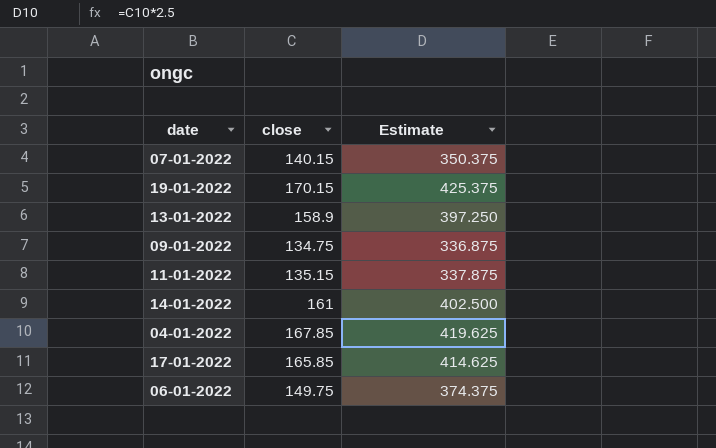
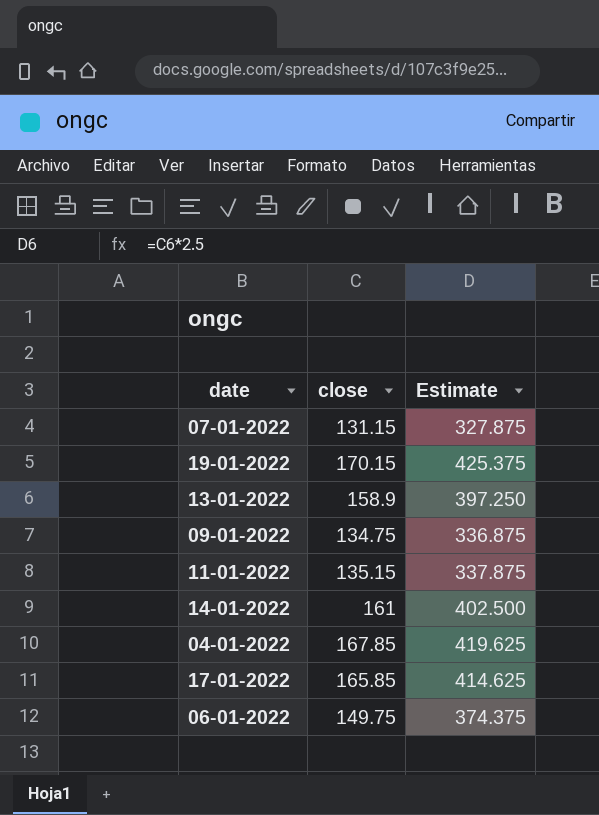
07-01-2022 | close: 140.15 -> 131.15
07-01-2022 | Estimate: 350.375 -> 327.875

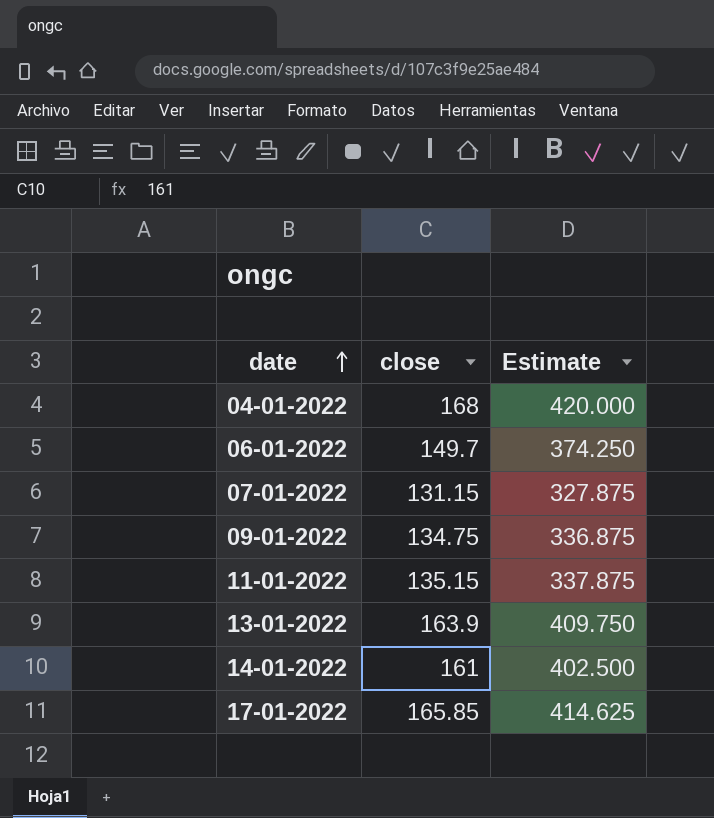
row order: none -> date ascending
row 19-01-2022: 170.15 | 425.375 -> none
04-01-2022 | close: 167.85 -> 168
04-01-2022 | Estimate: 419.625 -> 420.000
06-01-2022 | close: 149.75 -> 149.7
06-01-2022 | Estimate: 374.375 -> 374.250
13-01-2022 | close: 158.9 -> 163.9
13-01-2022 | Estimate: 397.250 -> 409.750

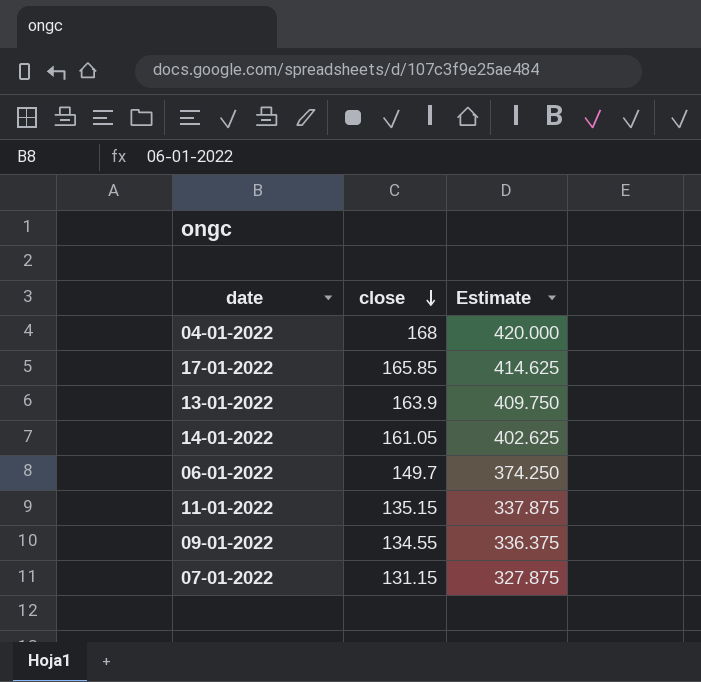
row order: date ascending -> close descending
14-01-2022 | close: 161 -> 161.05
14-01-2022 | Estimate: 402.500 -> 402.625
09-01-2022 | close: 134.75 -> 134.55
09-01-2022 | Estimate: 336.875 -> 336.375

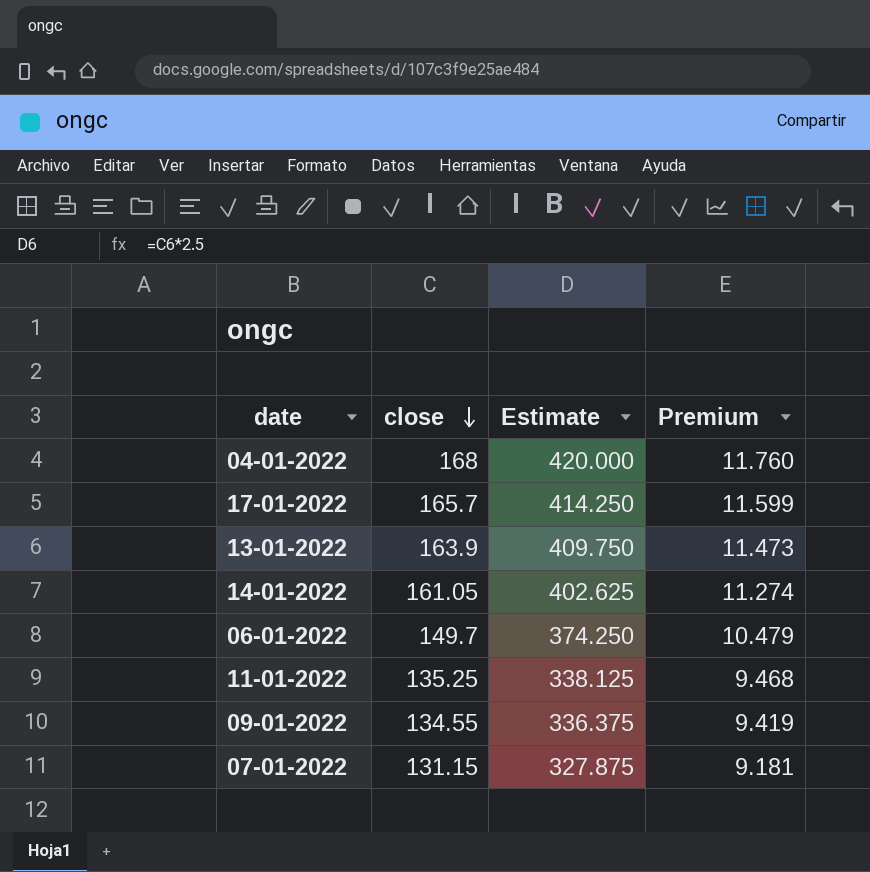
column Premium | formula: none -> [close] * 0.07
17-01-2022 | close: 165.85 -> 165.7
17-01-2022 | Estimate: 414.625 -> 414.250
11-01-2022 | close: 135.15 -> 135.25
11-01-2022 | Estimate: 337.875 -> 338.125

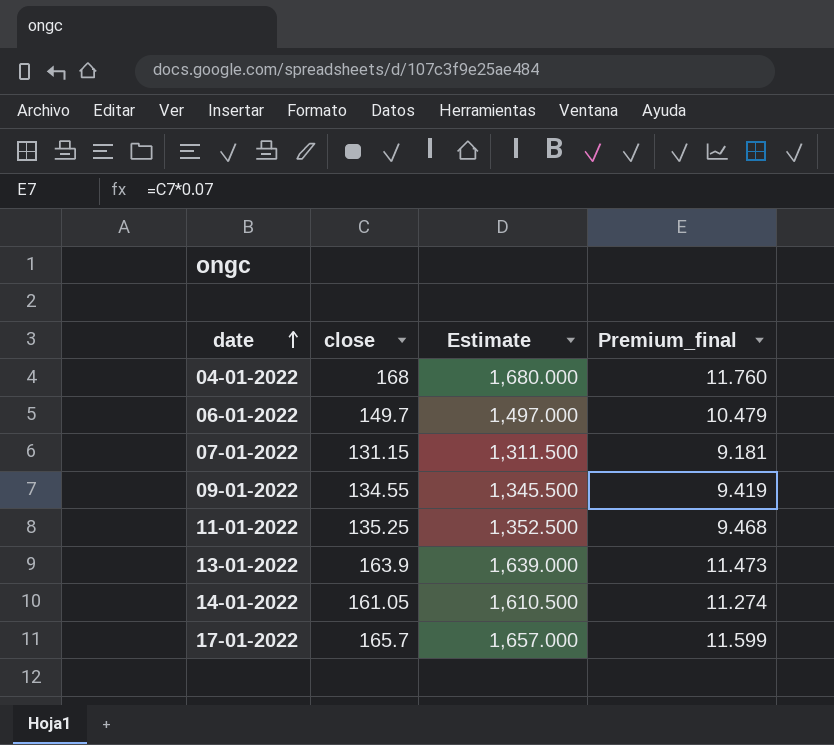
row order: close descending -> date ascending
column Estimate | formula: [close] * 2.5 -> [close] * 10
column name: Premium -> Premium_final

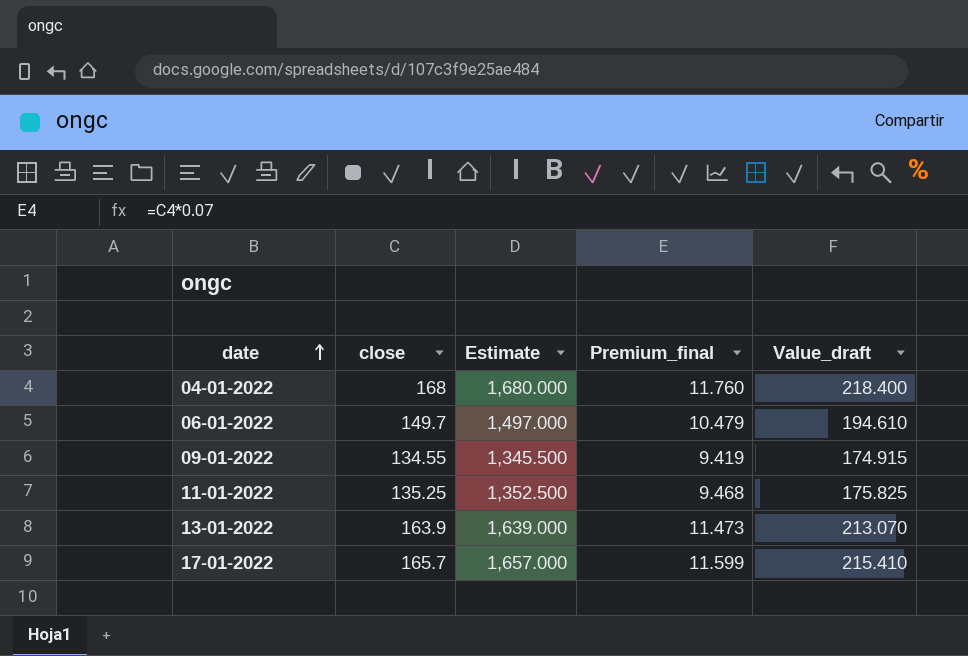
column Value_draft | formula: none -> [close] * 1.3
row 07-01-2022: 131.15 | 1,311.500 | 9.181 -> none
row 14-01-2022: 161.05 | 1,610.500 | 11.274 -> none

